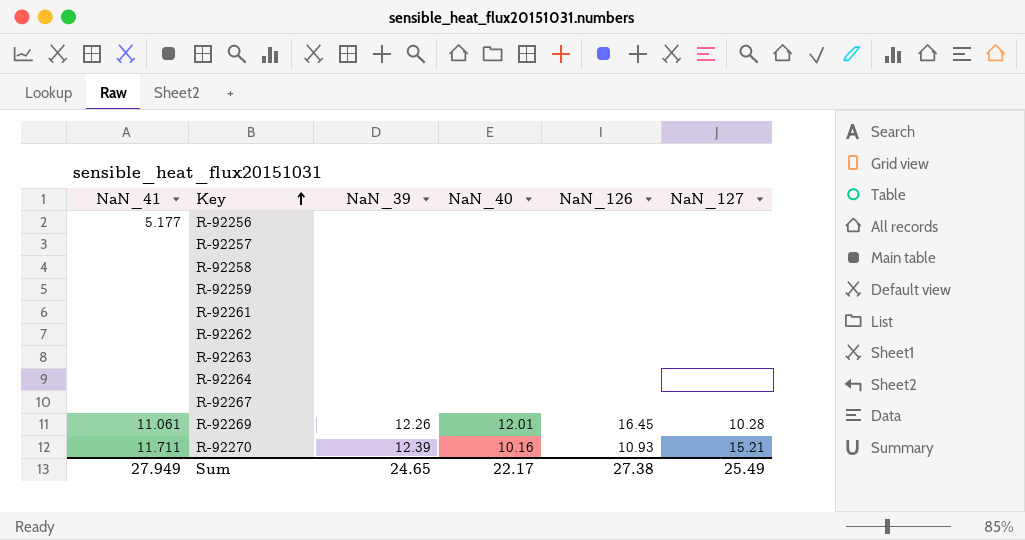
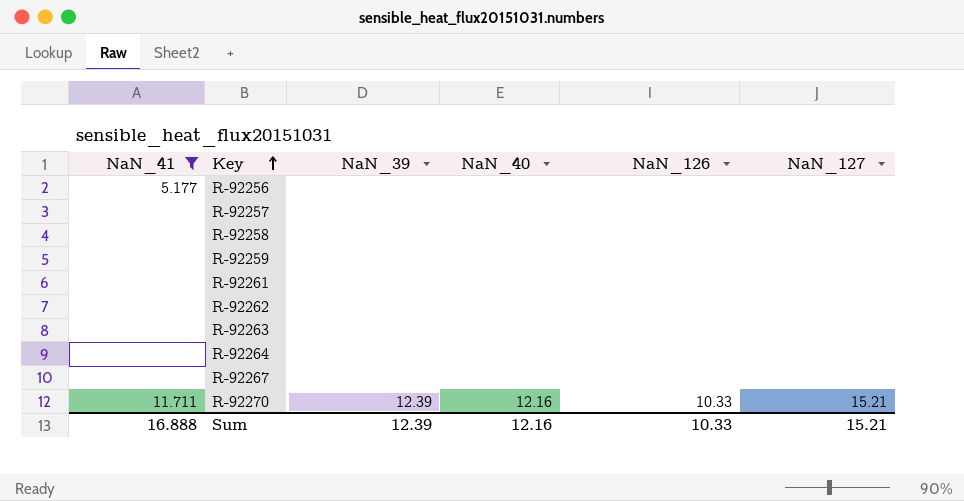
filter: none -> NaN_41 != 11.061
R-92270 | NaN_40: 10.16 -> 12.16
R-92270 | NaN_126: 10.93 -> 10.33
Sum | NaN_41: 27.949 -> 16.888
Sum | NaN_39: 24.65 -> 12.39
Sum | NaN_40: 22.17 -> 12.16
Sum | NaN_126: 27.38 -> 10.33
Sum | NaN_127: 25.49 -> 15.21

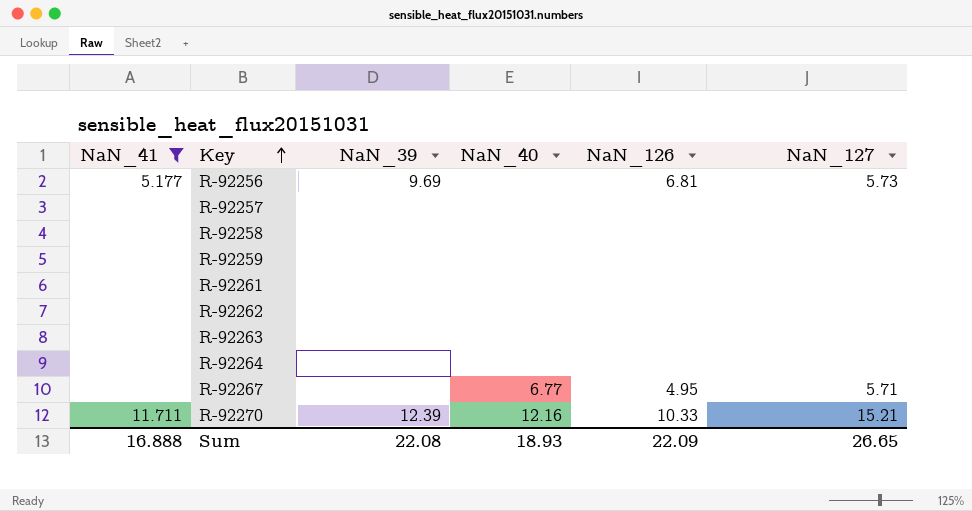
R-92256 | NaN_39: none -> 9.69
R-92256 | NaN_126: none -> 6.81
R-92256 | NaN_127: none -> 5.73
R-92267 | NaN_40: none -> 6.77
R-92267 | NaN_126: none -> 4.95
R-92267 | NaN_127: none -> 5.71
Sum | NaN_39: 12.39 -> 22.08
Sum | NaN_40: 12.16 -> 18.93
Sum | NaN_126: 10.33 -> 22.09
Sum | NaN_127: 15.21 -> 26.65

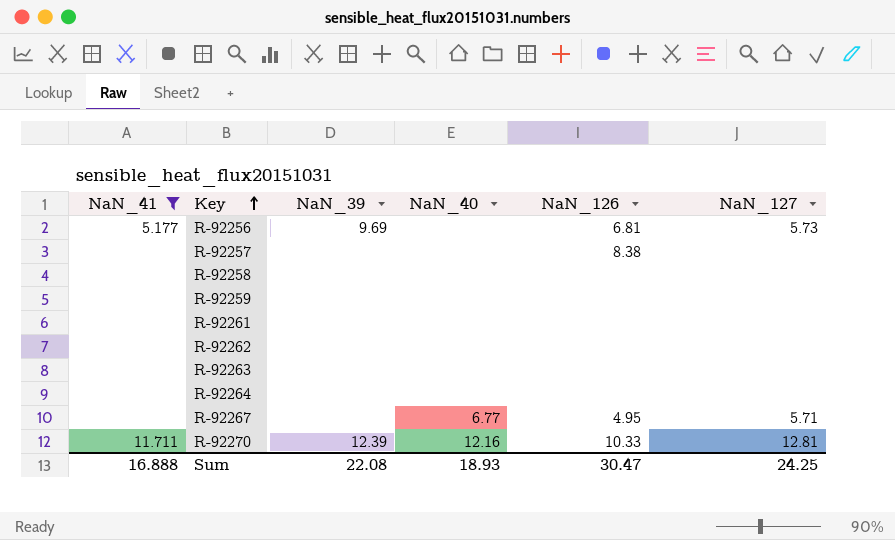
R-92257 | NaN_126: none -> 8.38
R-92270 | NaN_127: 15.21 -> 12.81
Sum | NaN_126: 22.09 -> 30.47
Sum | NaN_127: 26.65 -> 24.25

